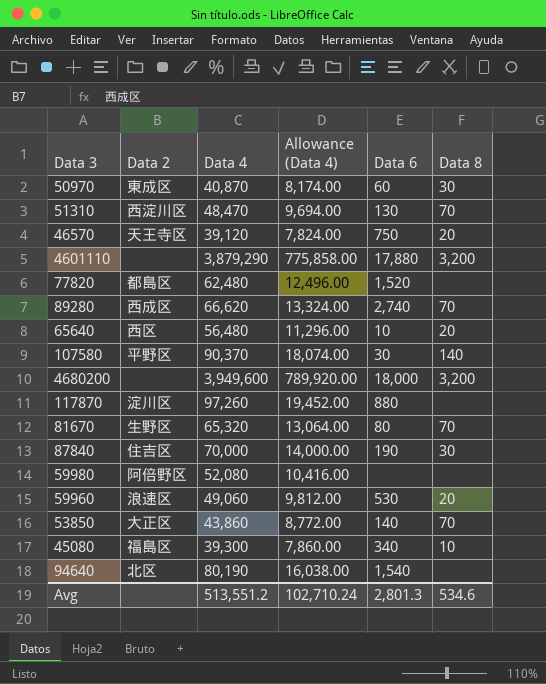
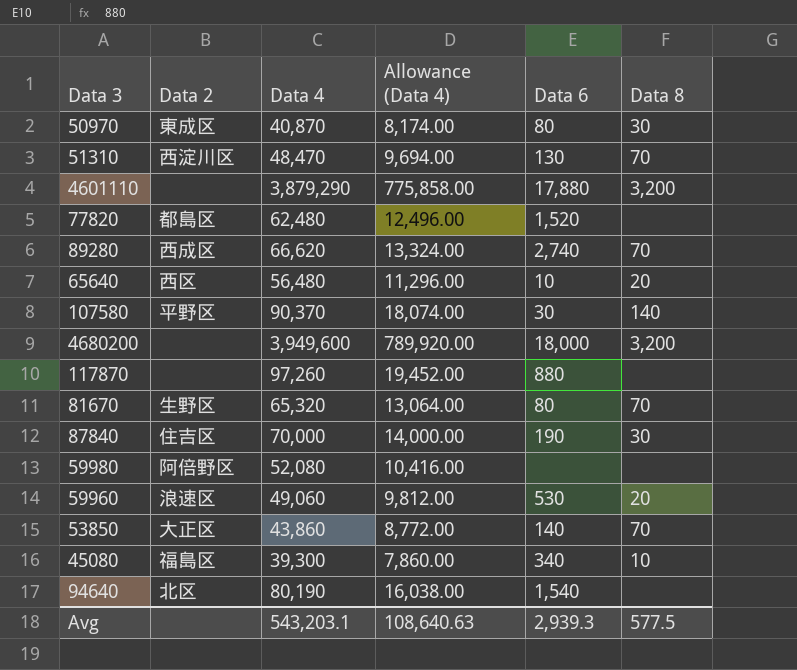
row 46570: 天王寺区 | 39,120 | 7,824.00 | 750 | 20 -> none
50970 | Data 6: 60 -> 80
117870 | Data 2: 淀川区 -> none
Avg | Data 4: 513,551.2 -> 543,203.1
Avg | Allowance (Data 4): 102,710.24 -> 108,640.63
Avg | Data 6: 2,801.3 -> 2,939.3
Avg | Data 8: 534.6 -> 577.5

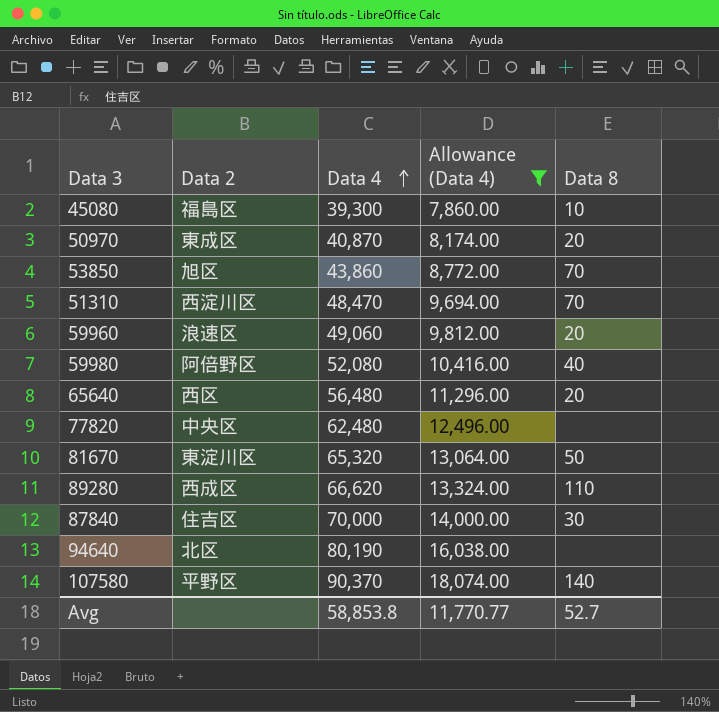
filter: none -> Allowance (Data 4) <= 18,074.00
row order: none -> Data 4 ascending
column Data 6 | position: 5 -> none
50970 | Data 8: 30 -> 20
53850 | Data 2: 大正区 -> 旭区
59980 | Data 8: none -> 40
77820 | Data 2: 都島区 -> 中央区
81670 | Data 2: 生野区 -> 東淀川区
81670 | Data 8: 70 -> 50
89280 | Data 8: 70 -> 110
Avg | Data 4: 543,203.1 -> 58,853.8
Avg | Allowance (Data 4): 108,640.63 -> 11,770.77
Avg | Data 8: 577.5 -> 52.7

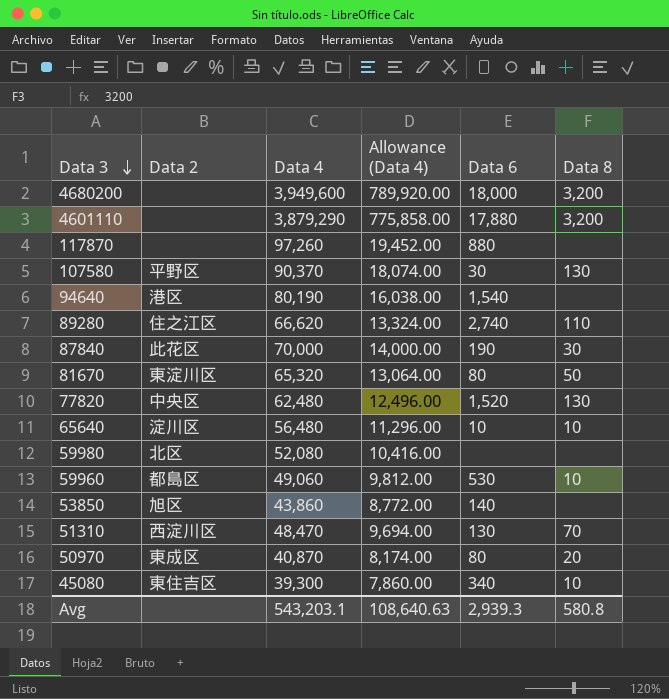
filter: Allowance (Data 4) <= 18,074.00 -> none
row order: Data 4 ascending -> Data 3 descending
column Data 6 | position: none -> 5
107580 | Data 8: 140 -> 130
94640 | Data 2: 北区 -> 港区
89280 | Data 2: 西成区 -> 住之江区
87840 | Data 2: 住吉区 -> 此花区
77820 | Data 8: none -> 130
65640 | Data 2: 西区 -> 淀川区
65640 | Data 8: 20 -> 10
59980 | Data 2: 阿倍野区 -> 北区
59980 | Data 8: 40 -> none
59960 | Data 2: 浪速区 -> 都島区
59960 | Data 8: 20 -> 10
53850 | Data 8: 70 -> none
45080 | Data 2: 福島区 -> 東住吉区
Avg | Data 4: 58,853.8 -> 543,203.1
Avg | Allowance (Data 4): 11,770.77 -> 108,640.63
Avg | Data 8: 52.7 -> 580.8

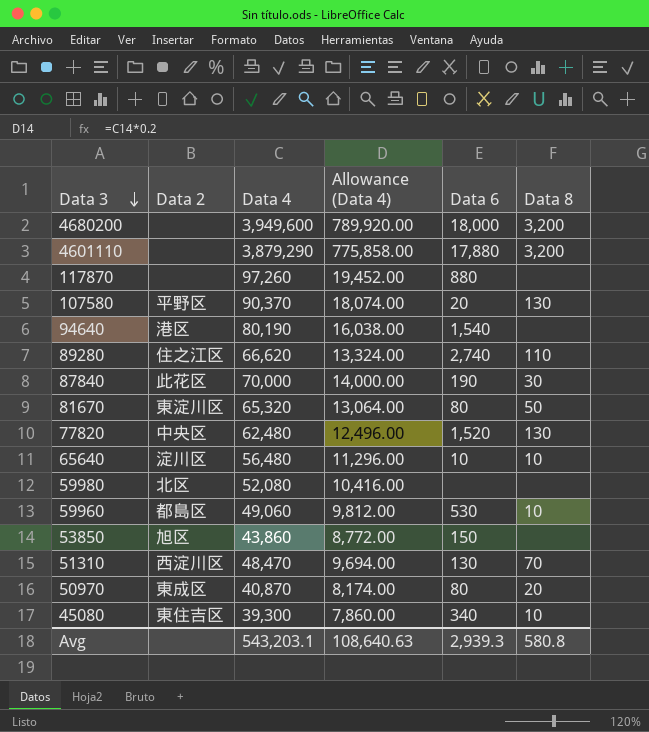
107580 | Data 6: 30 -> 20
53850 | Data 6: 140 -> 150

